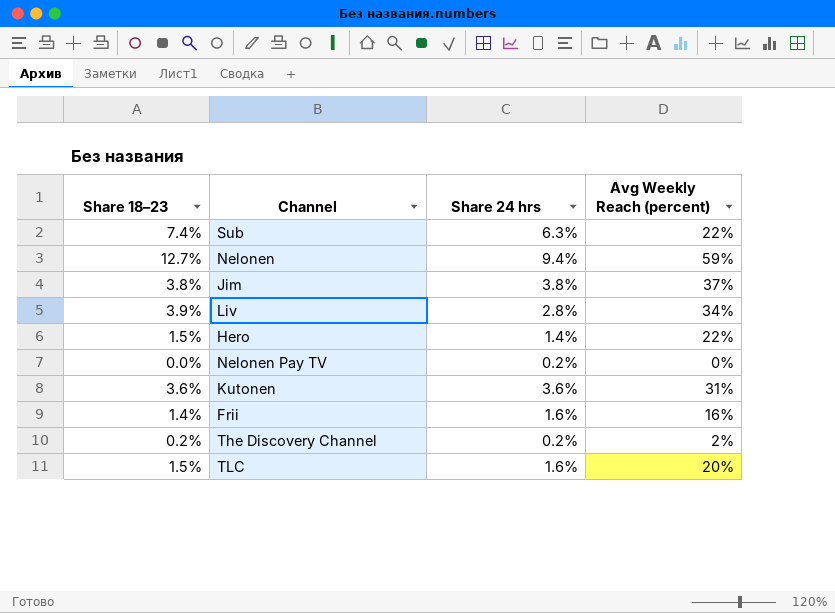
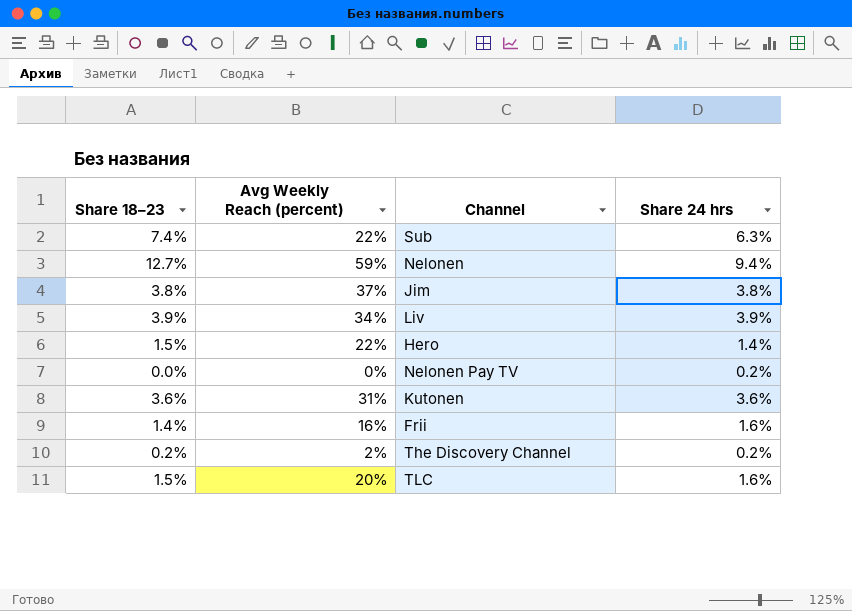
column Avg Weekly Reach (percent) | position: 4 -> 2
Liv | Share 24 hrs: 2.8% -> 3.9%

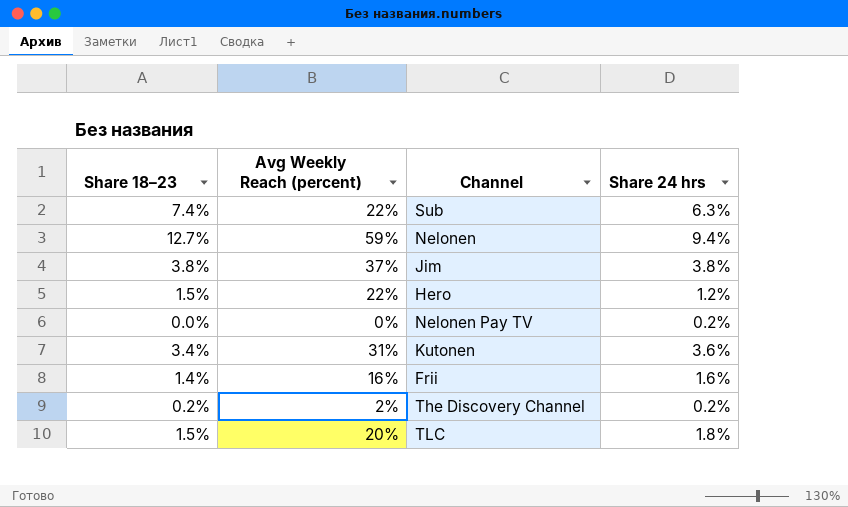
row Liv: 3.9% | 34% | 3.9% -> none
Hero | Share 24 hrs: 1.4% -> 1.2%
Kutonen | Share 18–23: 3.6% -> 3.4%
TLC | Share 24 hrs: 1.6% -> 1.8%

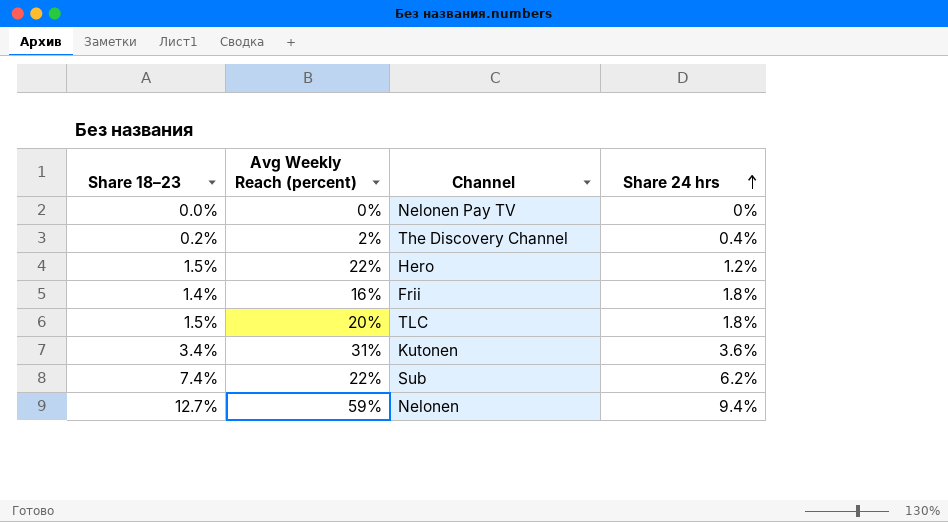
row order: none -> Share 24 hrs ascending
row Jim: 3.8% | 37% | 3.8% -> none
Nelonen Pay TV | Share 24 hrs: 0.2% -> 0%
The Discovery Channel | Share 24 hrs: 0.2% -> 0.4%
Frii | Share 24 hrs: 1.6% -> 1.8%
Sub | Share 24 hrs: 6.3% -> 6.2%

